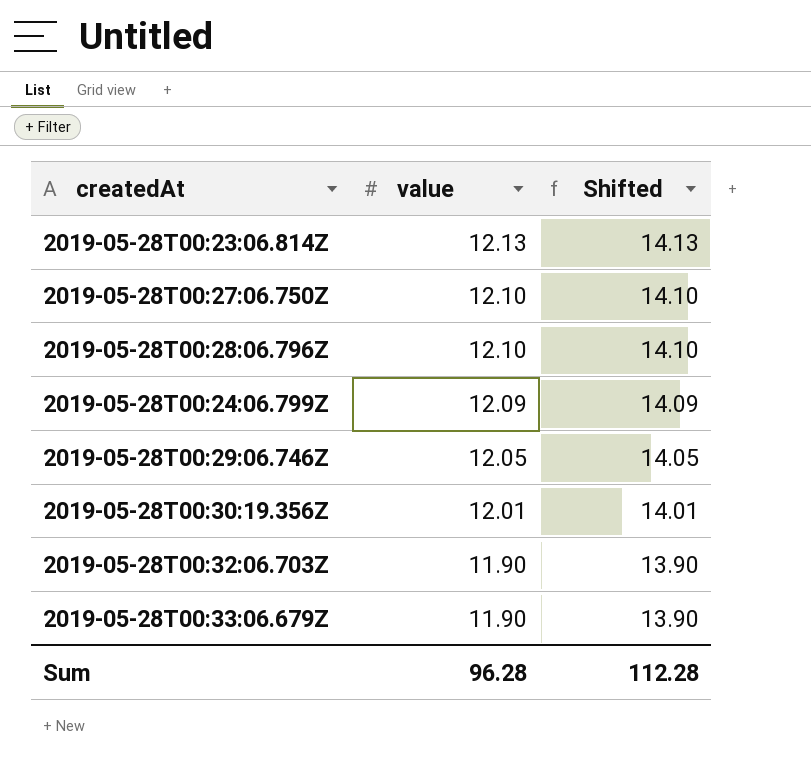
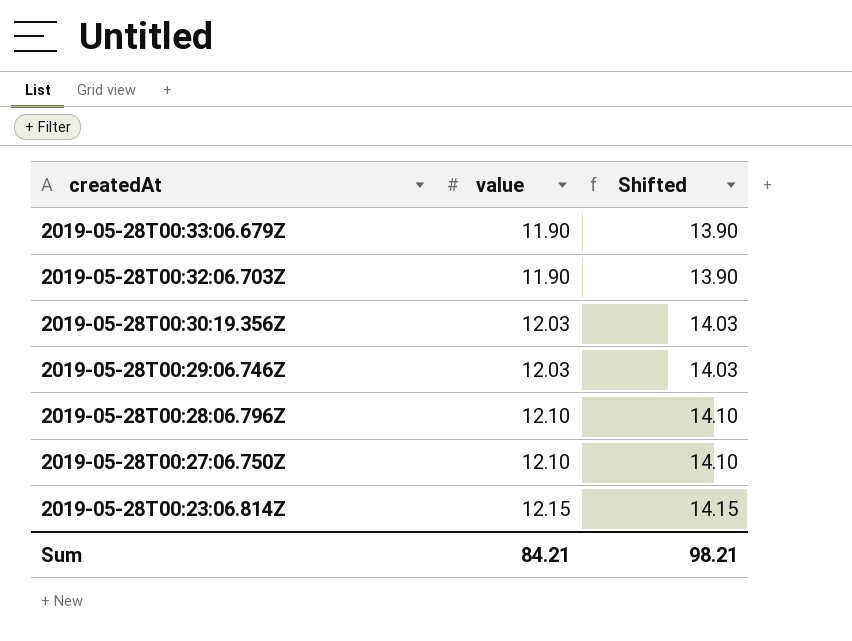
row order: value descending -> createdAt descending
row 2019-05-28T00:24:06.799Z: 12.09 | 14.09 -> none
2019-05-28T00:30:19.356Z | value: 12.01 -> 12.03
2019-05-28T00:30:19.356Z | Shifted: 14.01 -> 14.03
2019-05-28T00:29:06.746Z | value: 12.05 -> 12.03
2019-05-28T00:29:06.746Z | Shifted: 14.05 -> 14.03
2019-05-28T00:23:06.814Z | value: 12.13 -> 12.15
2019-05-28T00:23:06.814Z | Shifted: 14.13 -> 14.15
Sum | value: 96.28 -> 84.21
Sum | Shifted: 112.28 -> 98.21

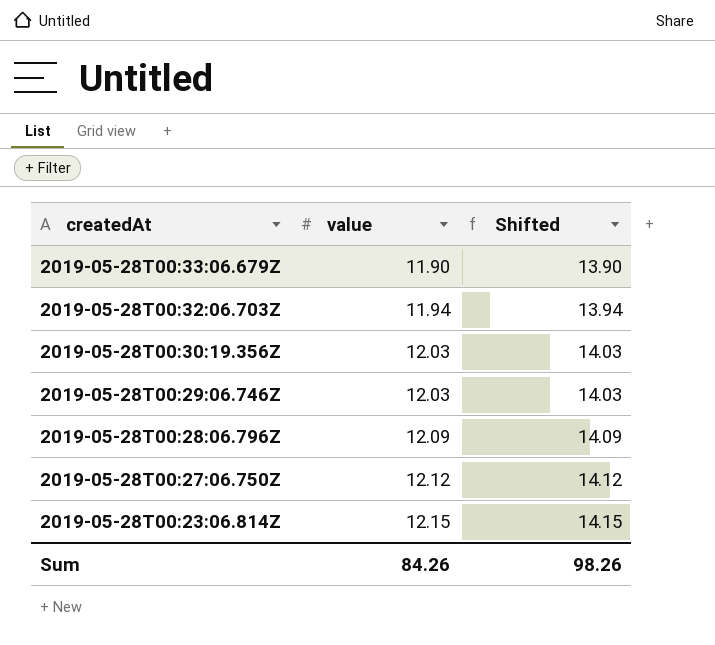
2019-05-28T00:32:06.703Z | value: 11.90 -> 11.94
2019-05-28T00:32:06.703Z | Shifted: 13.90 -> 13.94
2019-05-28T00:28:06.796Z | value: 12.10 -> 12.09
2019-05-28T00:28:06.796Z | Shifted: 14.10 -> 14.09
2019-05-28T00:27:06.750Z | value: 12.10 -> 12.12
2019-05-28T00:27:06.750Z | Shifted: 14.10 -> 14.12
Sum | value: 84.21 -> 84.26
Sum | Shifted: 98.21 -> 98.26

